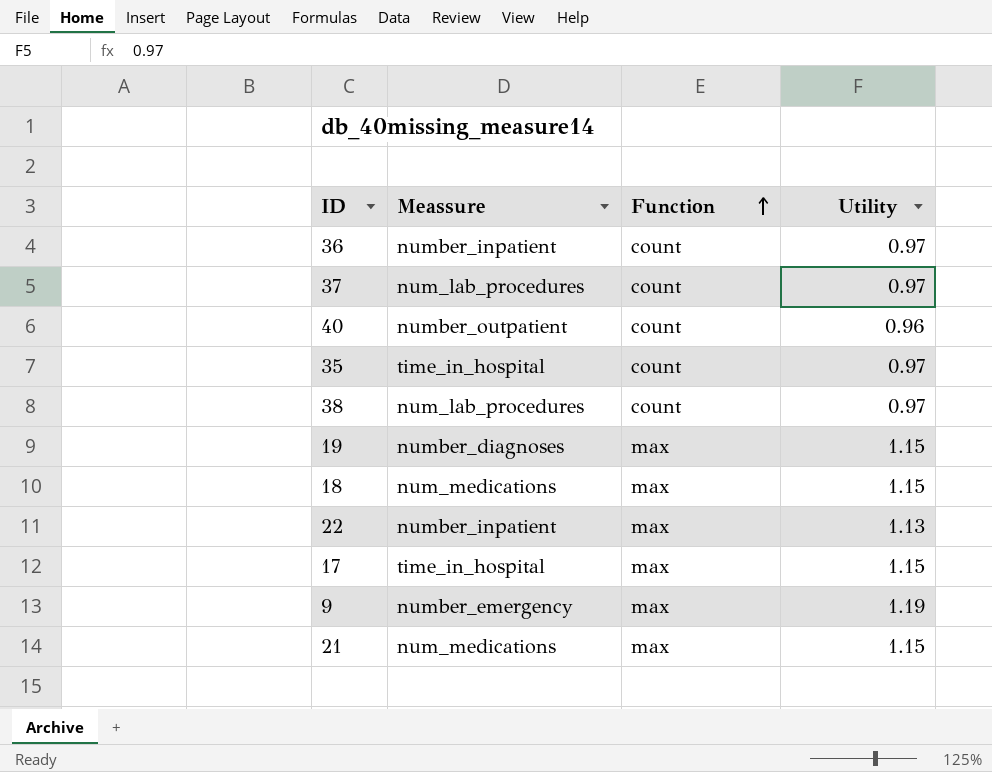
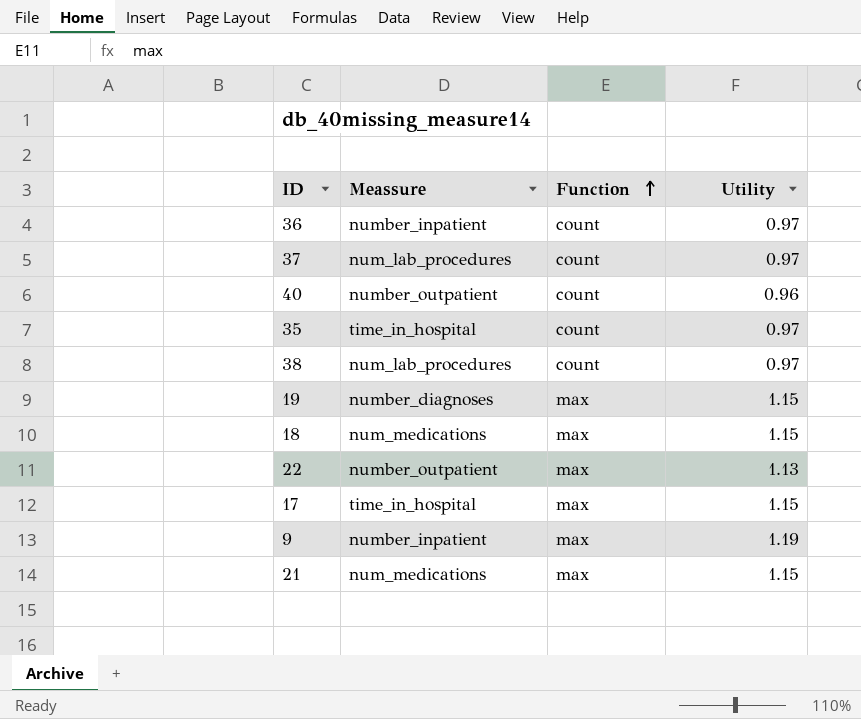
22 | Meassure: number_inpatient -> number_outpatient
9 | Meassure: number_emergency -> number_inpatient

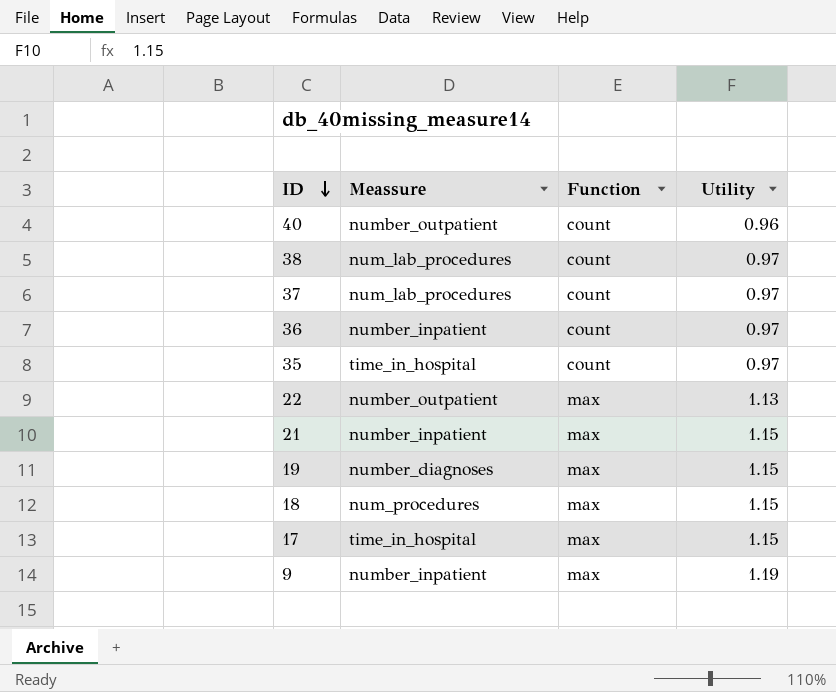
row order: Function ascending -> ID descending
21 | Meassure: num_medications -> number_inpatient
18 | Meassure: num_medications -> num_procedures

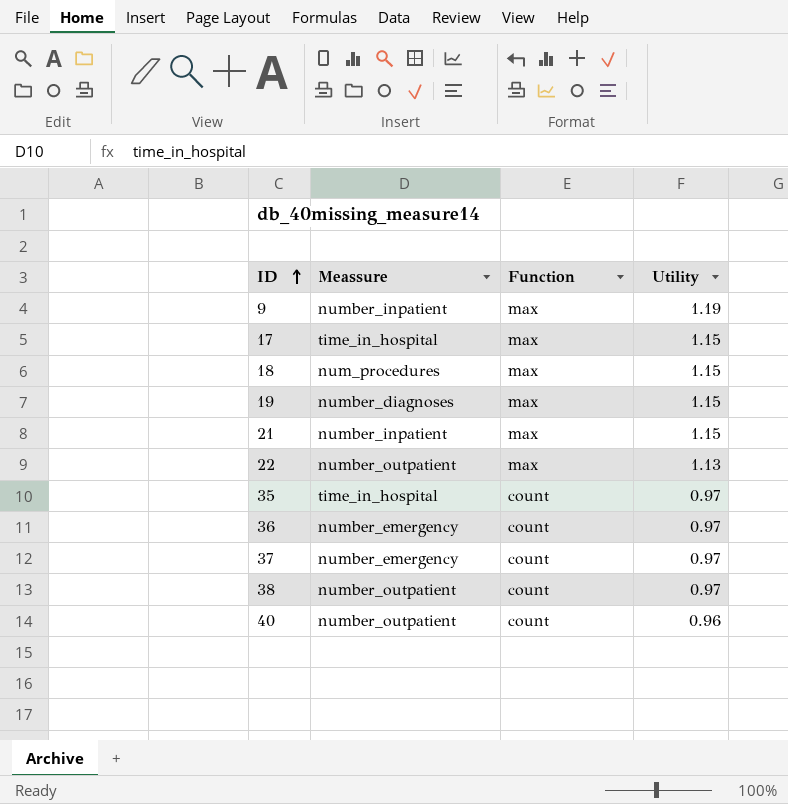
row order: ID descending -> ID ascending
36 | Meassure: number_inpatient -> number_emergency
37 | Meassure: num_lab_procedures -> number_emergency
38 | Meassure: num_lab_procedures -> number_outpatient

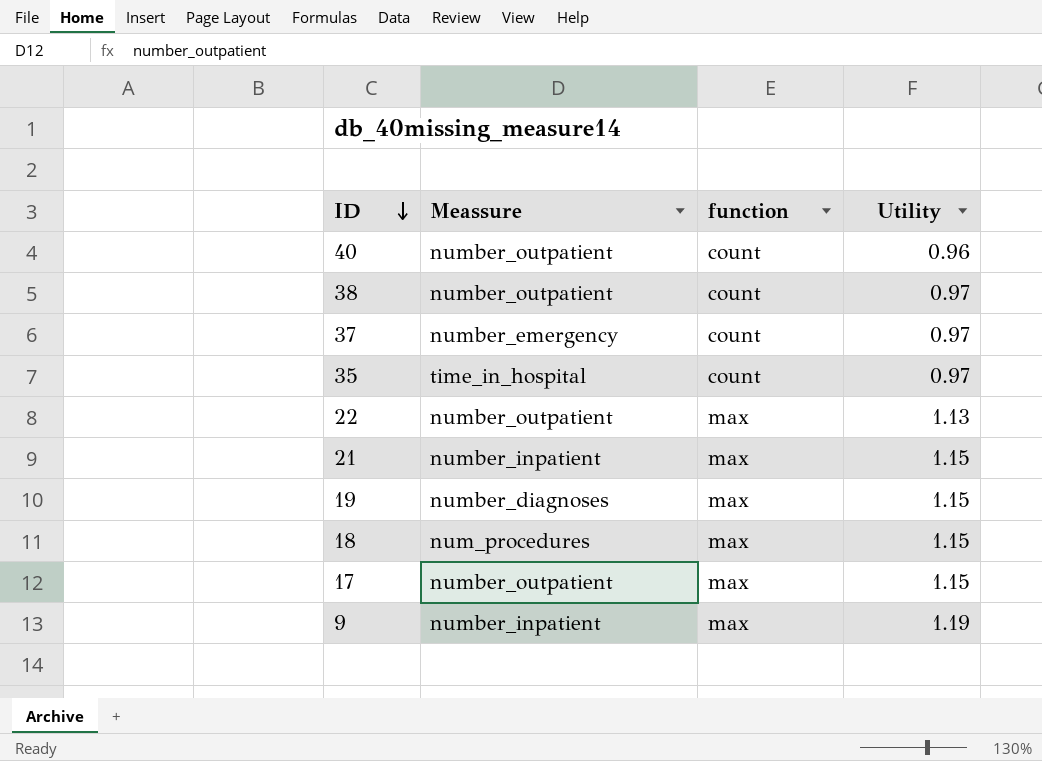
row order: ID ascending -> ID descending
column name: Function -> function
row 36: number_emergency | count | 0.97 -> none
17 | Meassure: time_in_hospital -> number_outpatient

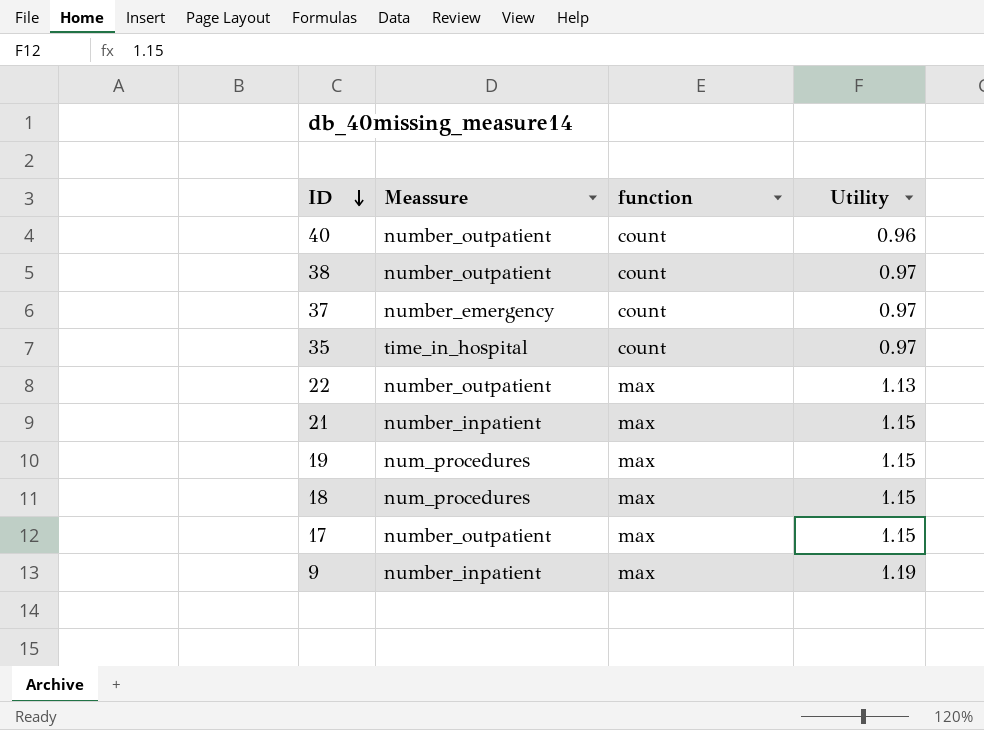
19 | Meassure: number_diagnoses -> num_procedures

